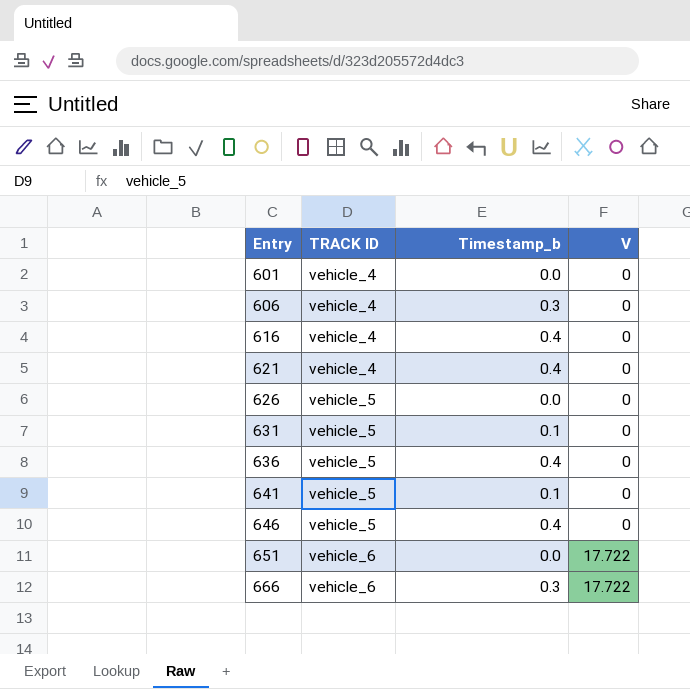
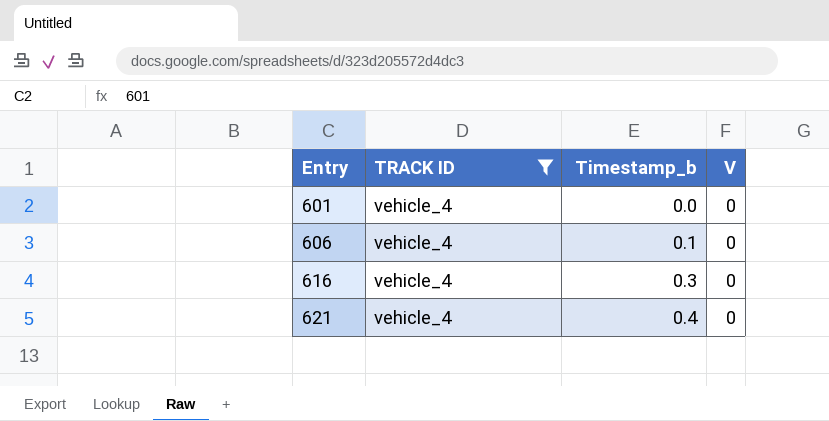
filter: none -> TRACK ID = vehicle_4
606 | Timestamp_b: 0.3 -> 0.1
616 | Timestamp_b: 0.4 -> 0.3

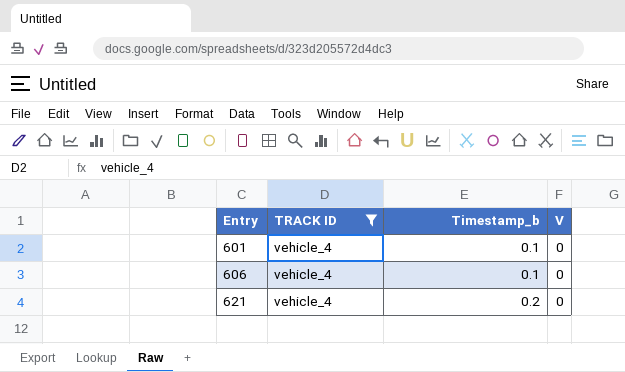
row 616: vehicle_4 | 0.3 | 0 -> none
601 | Timestamp_b: 0.0 -> 0.1
621 | Timestamp_b: 0.4 -> 0.2

